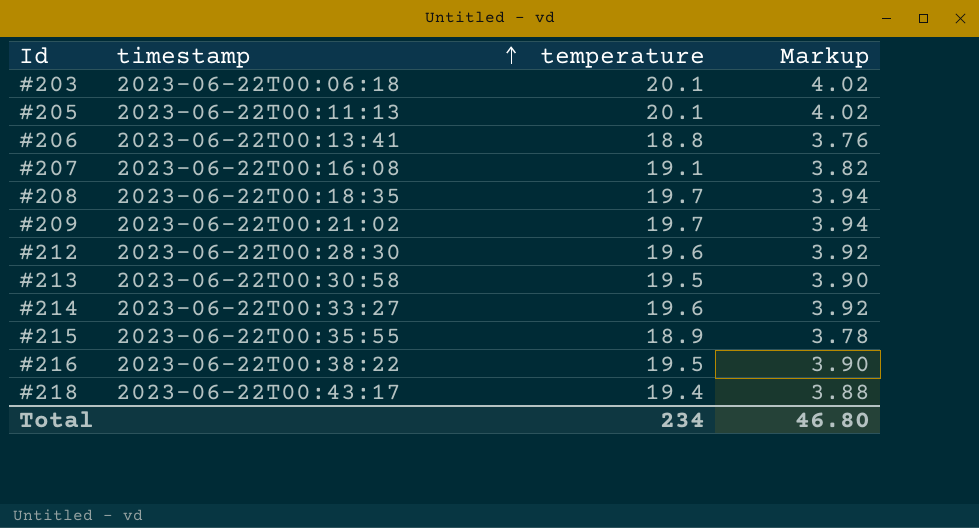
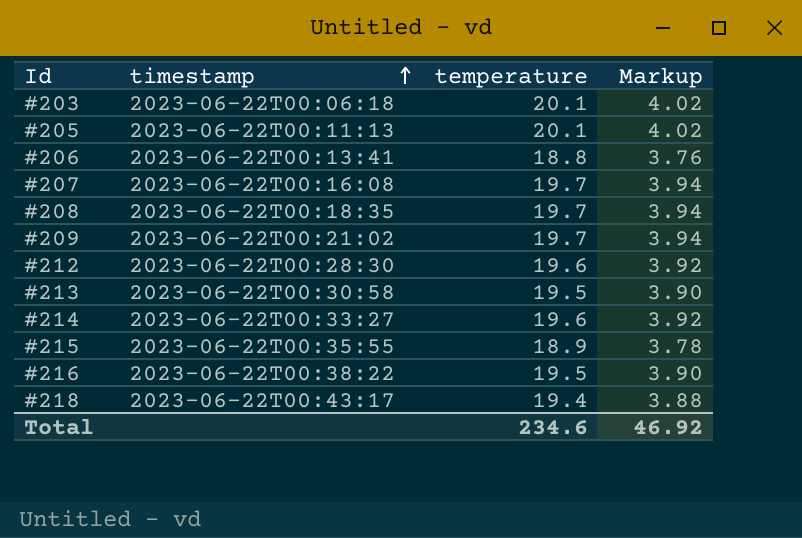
#207 | temperature: 19.1 -> 19.7
#207 | Markup: 3.82 -> 3.94
Total | temperature: 234 -> 234.6
Total | Markup: 46.80 -> 46.92

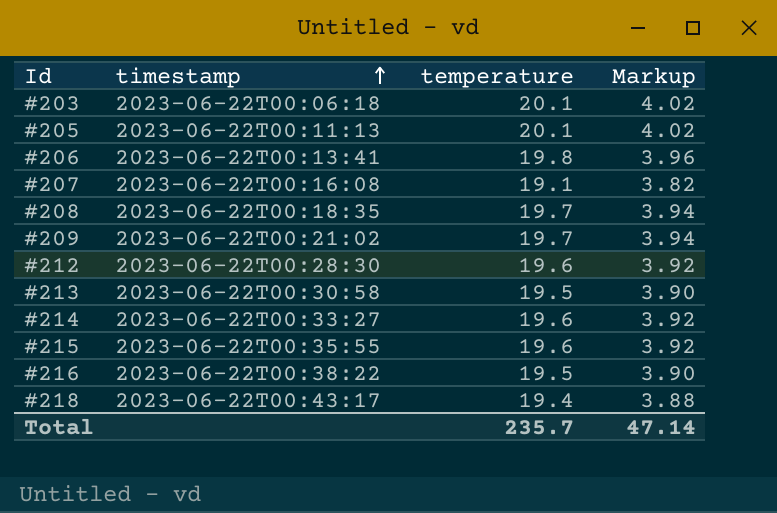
#206 | temperature: 18.8 -> 19.8
#206 | Markup: 3.76 -> 3.96
#207 | temperature: 19.7 -> 19.1
#207 | Markup: 3.94 -> 3.82
#215 | temperature: 18.9 -> 19.6
#215 | Markup: 3.78 -> 3.92
Total | temperature: 234.6 -> 235.7
Total | Markup: 46.92 -> 47.14

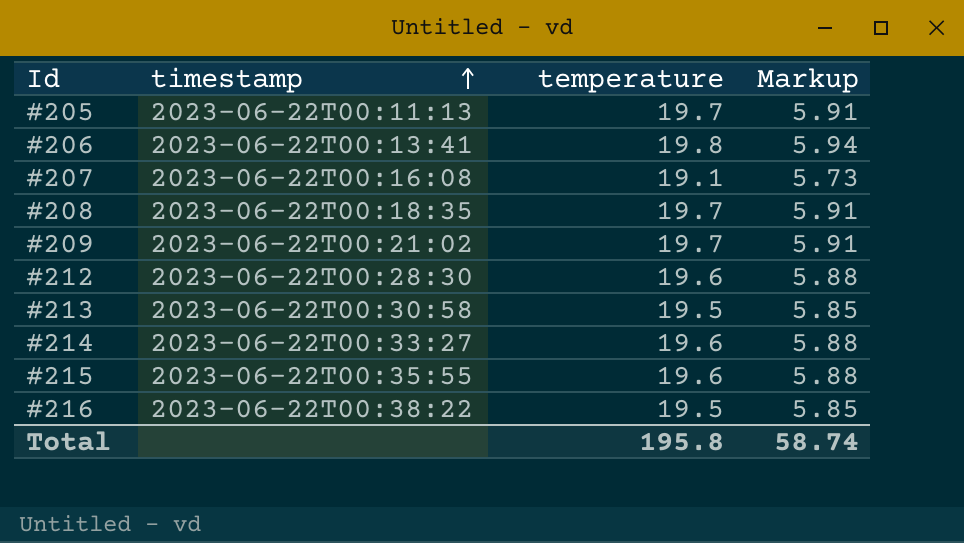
column Markup | formula: [temperature] * 0.2 -> [temperature] * 0.3
row #203: 2023-06-22T00:06:18 | 20.1 | 4.02 -> none
row #218: 2023-06-22T00:43:17 | 19.4 | 3.88 -> none
#205 | temperature: 20.1 -> 19.7
Total | temperature: 235.7 -> 195.8
Total | Markup: 47.14 -> 58.74

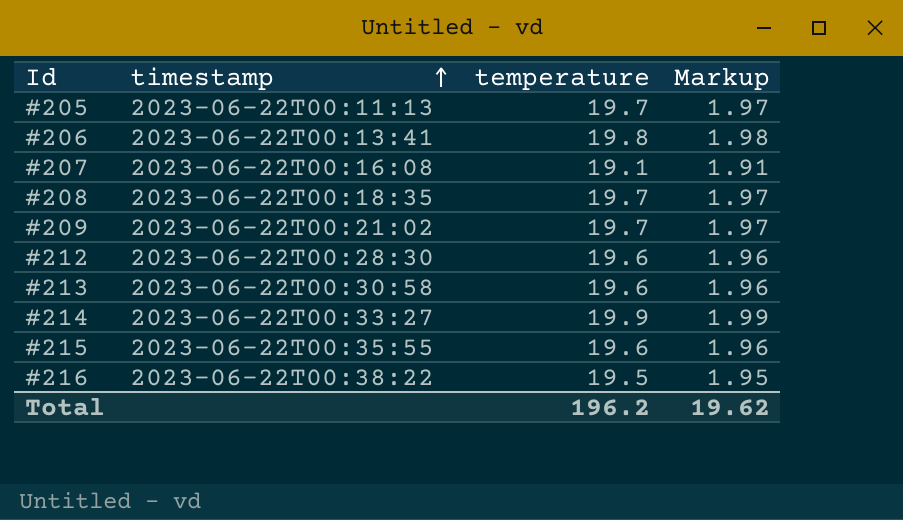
column Markup | formula: [temperature] * 0.3 -> [temperature] * 0.1
#213 | temperature: 19.5 -> 19.6
#214 | temperature: 19.6 -> 19.9
Total | temperature: 195.8 -> 196.2
Total | Markup: 58.74 -> 19.62

